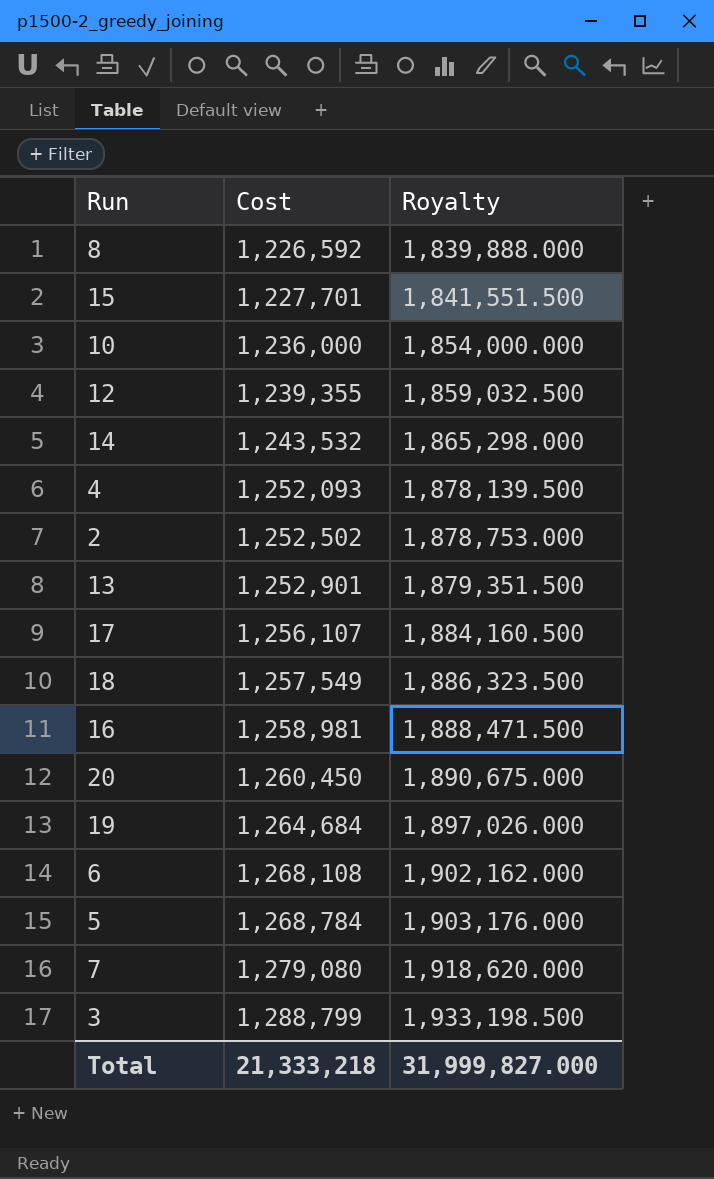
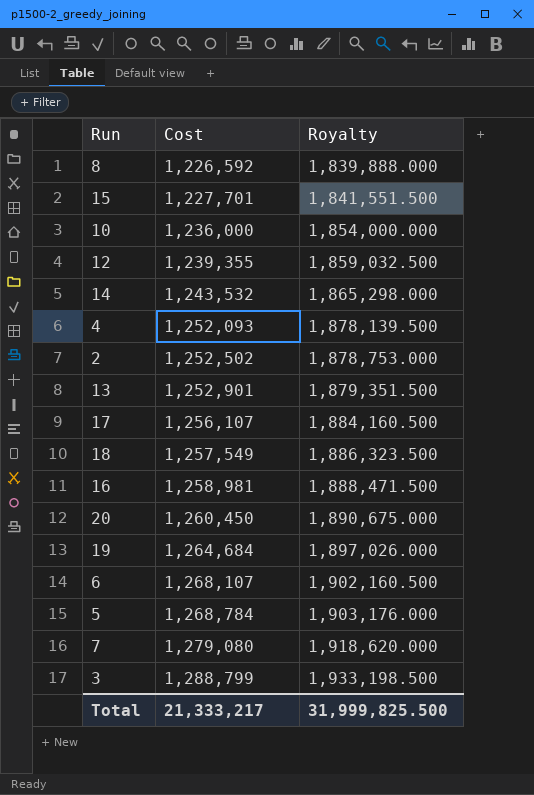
6 | Cost: 1,268,108 -> 1,268,107
6 | Royalty: 1,902,162.000 -> 1,902,160.500
Total | Cost: 21,333,218 -> 21,333,217
Total | Royalty: 31,999,827.000 -> 31,999,825.500

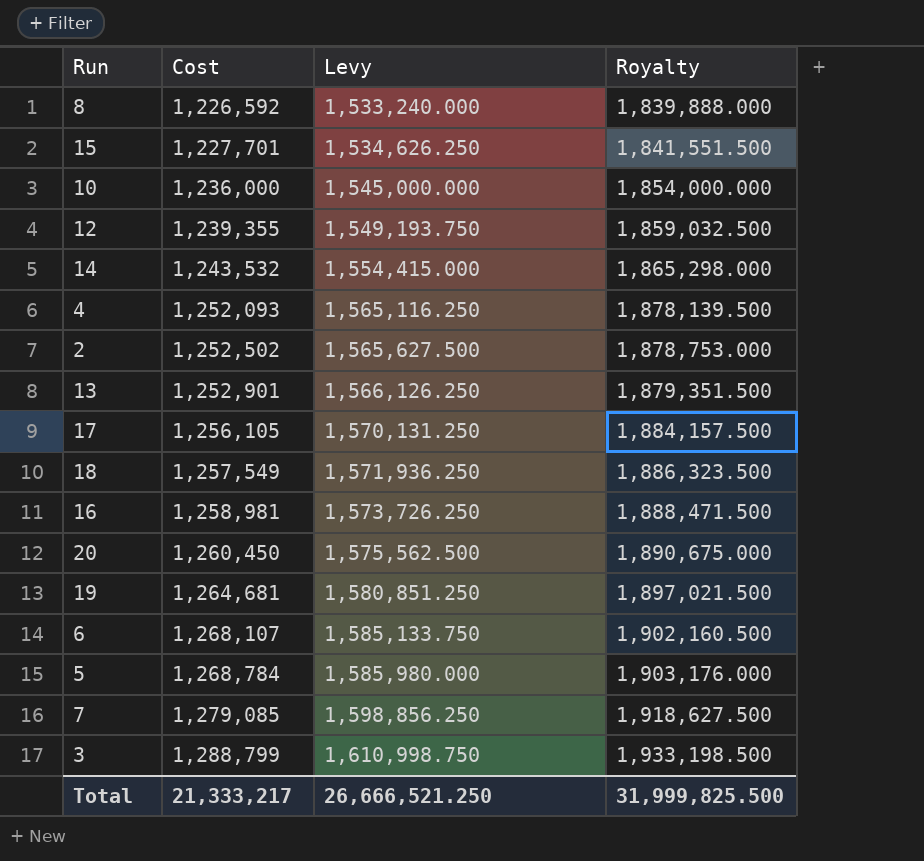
column Levy | formula: none -> [Cost] * 1.25
17 | Cost: 1,256,107 -> 1,256,105
17 | Royalty: 1,884,160.500 -> 1,884,157.500
19 | Cost: 1,264,684 -> 1,264,681
19 | Royalty: 1,897,026.000 -> 1,897,021.500
7 | Cost: 1,279,080 -> 1,279,085
7 | Royalty: 1,918,620.000 -> 1,918,627.500

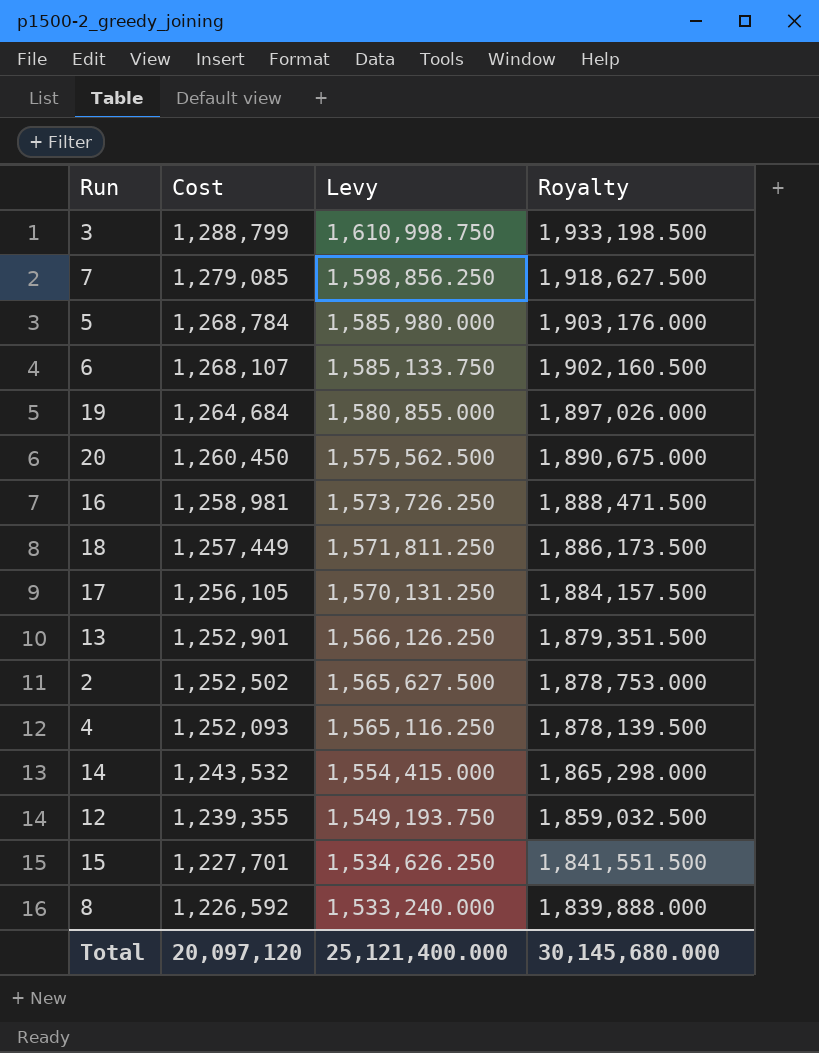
row order: Cost ascending -> Cost descending
row 10: 1,236,000 | 1,545,000.000 | 1,854,000.000 -> none
19 | Cost: 1,264,681 -> 1,264,684
19 | Levy: 1,580,851.250 -> 1,580,855.000
19 | Royalty: 1,897,021.500 -> 1,897,026.000
18 | Cost: 1,257,549 -> 1,257,449
18 | Levy: 1,571,936.250 -> 1,571,811.250
18 | Royalty: 1,886,323.500 -> 1,886,173.500
Total | Cost: 21,333,217 -> 20,097,120
Total | Levy: 26,666,521.250 -> 25,121,400.000
Total | Royalty: 31,999,825.500 -> 30,145,680.000

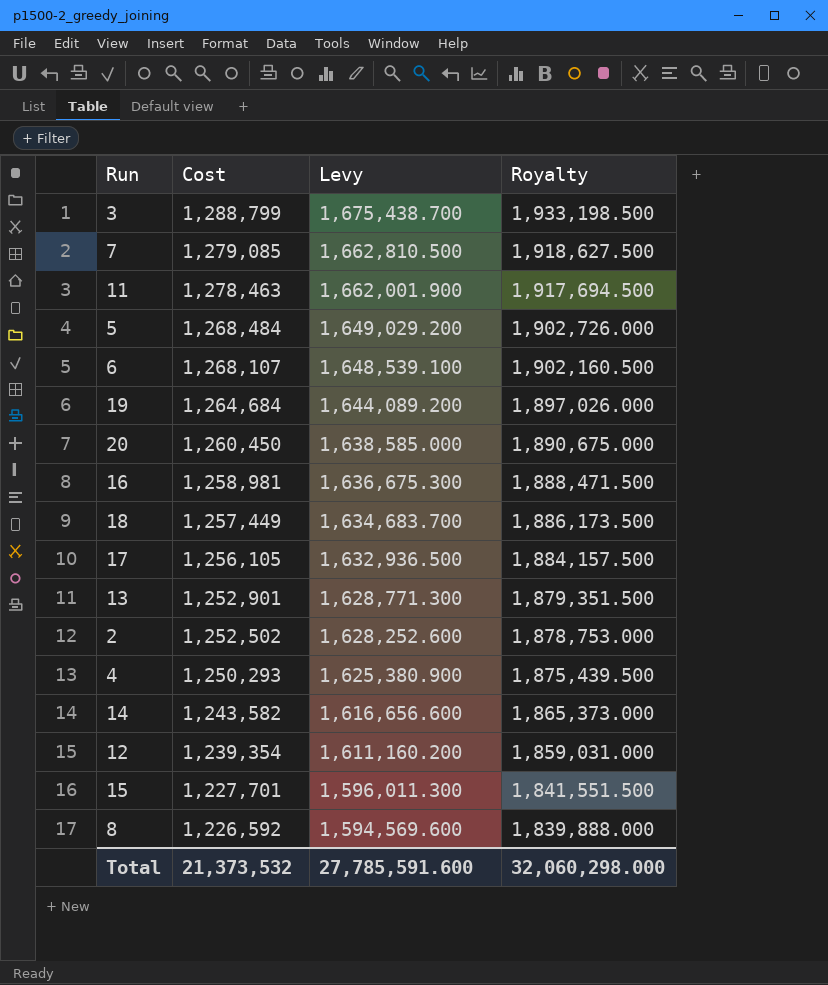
column Levy | formula: [Cost] * 1.25 -> [Cost] * 1.3
row 11: none -> 1,278,463 | 1,662,001.900 | 1,917,694.500
5 | Cost: 1,268,784 -> 1,268,484
5 | Royalty: 1,903,176.000 -> 1,902,726.000
4 | Cost: 1,252,093 -> 1,250,293
4 | Royalty: 1,878,139.500 -> 1,875,439.500
14 | Cost: 1,243,532 -> 1,243,582
14 | Royalty: 1,865,298.000 -> 1,865,373.000
12 | Cost: 1,239,355 -> 1,239,354
12 | Royalty: 1,859,032.500 -> 1,859,031.000
Total | Cost: 20,097,120 -> 21,373,532
Total | Levy: 25,121,400.000 -> 27,785,591.600
Total | Royalty: 30,145,680.000 -> 32,060,298.000

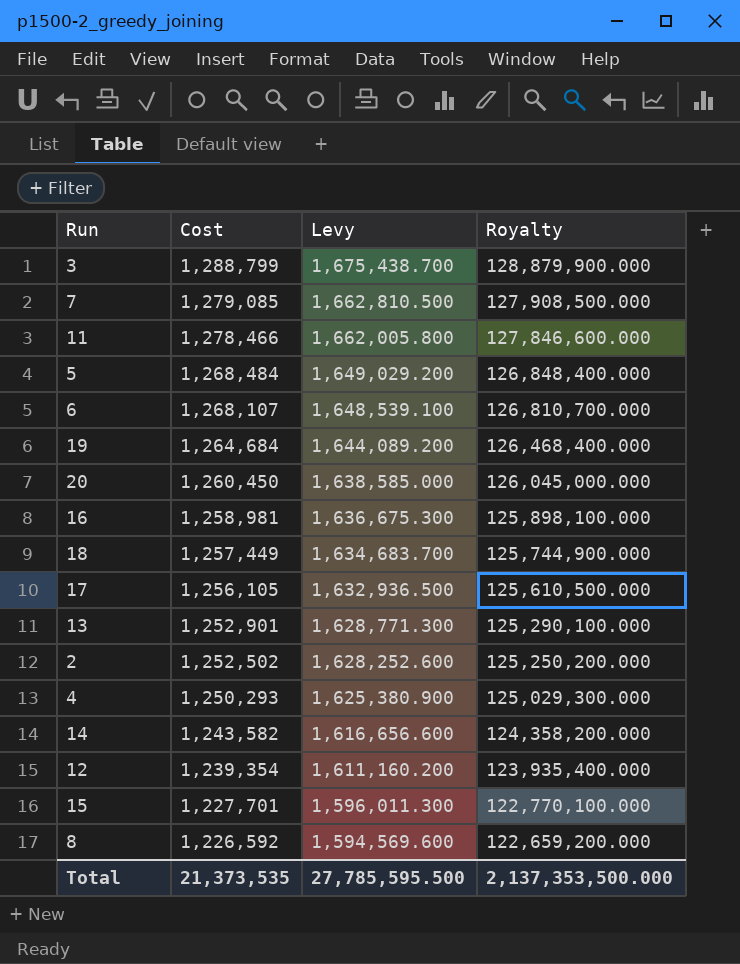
column Royalty | formula: [Cost] * 1.5 -> [Cost] * 100
11 | Cost: 1,278,463 -> 1,278,466
11 | Levy: 1,662,001.900 -> 1,662,005.800
Total | Cost: 21,373,532 -> 21,373,535
Total | Levy: 27,785,591.600 -> 27,785,595.500
Total | Royalty: 32,060,298.000 -> 2,137,353,500.000

